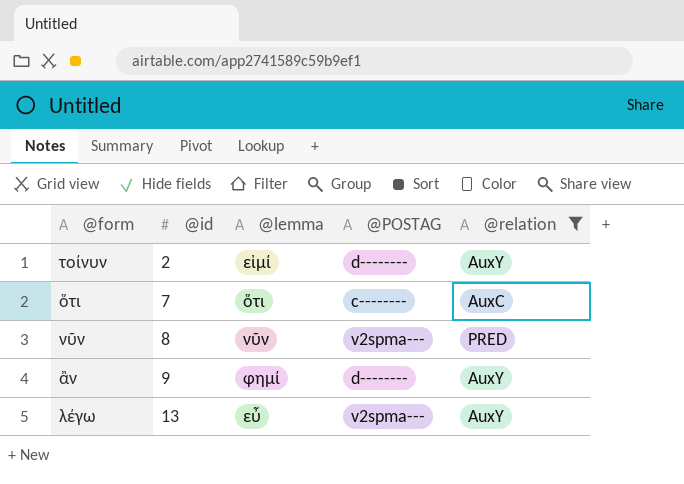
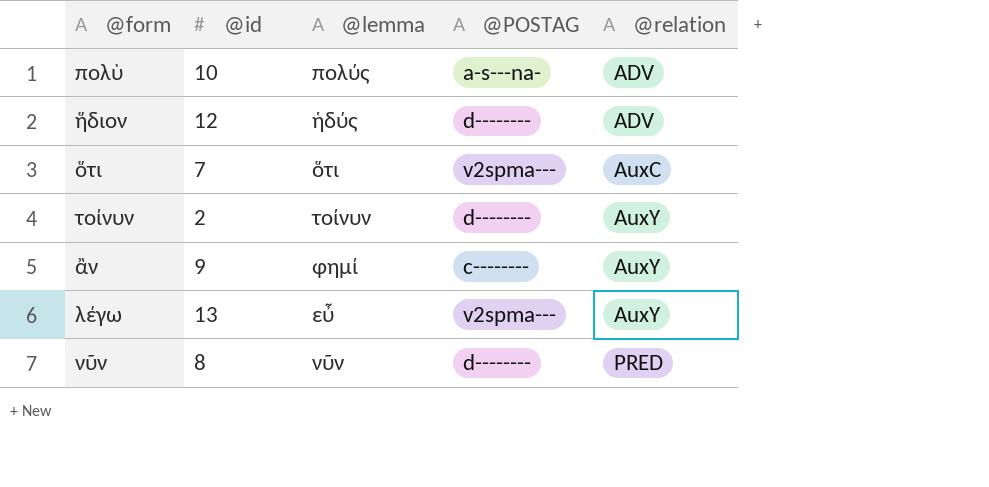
filter: @relation != ADV -> none
row order: @id ascending -> @relation ascending
ὅτι | @POSTAG: c-------- -> v2spma---
τοίνυν | @lemma: εἰμί -> τοίνυν
ἂν | @POSTAG: d-------- -> c--------
νῦν | @POSTAG: v2spma--- -> d--------

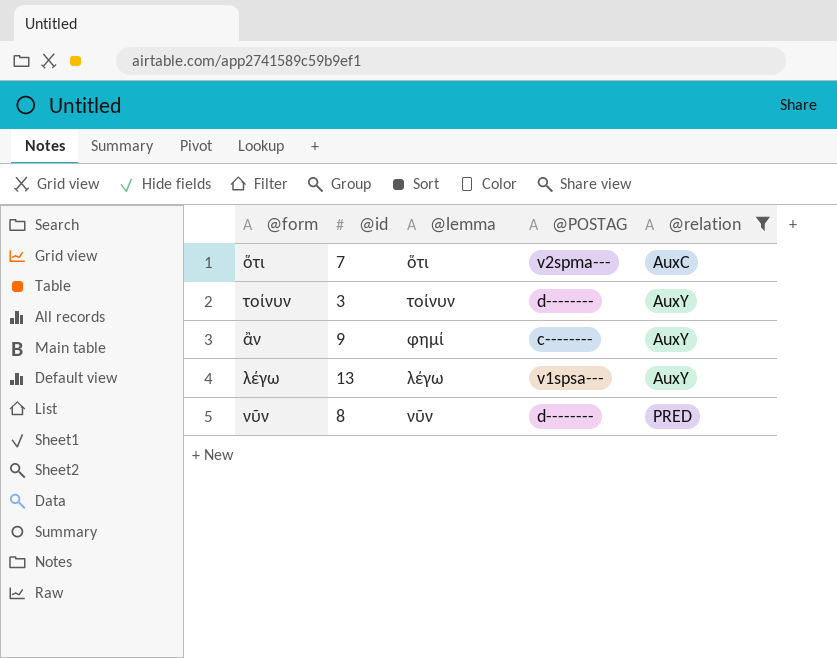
filter: none -> @relation != ADV
τοίνυν | @id: 2 -> 3
λέγω | @lemma: εὖ -> λέγω
λέγω | @POSTAG: v2spma--- -> v1spsa---

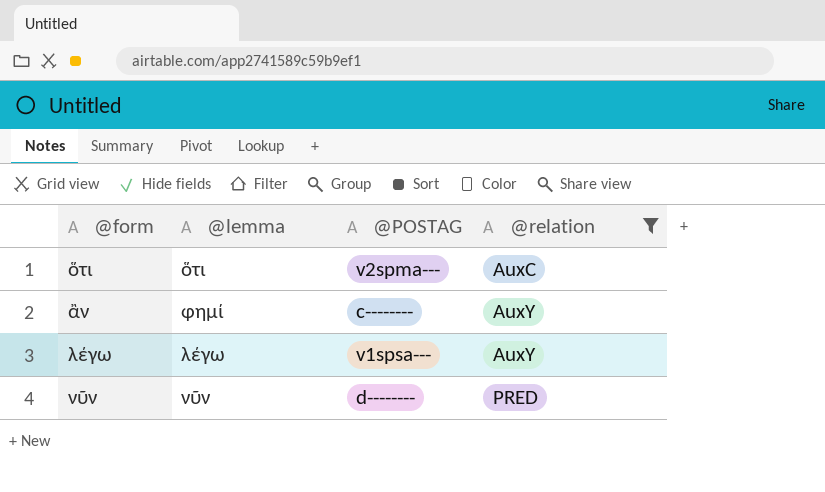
column @id | position: 2 -> none
row τοίνυν: 3 | τοίνυν | d-------- | AuxY -> none

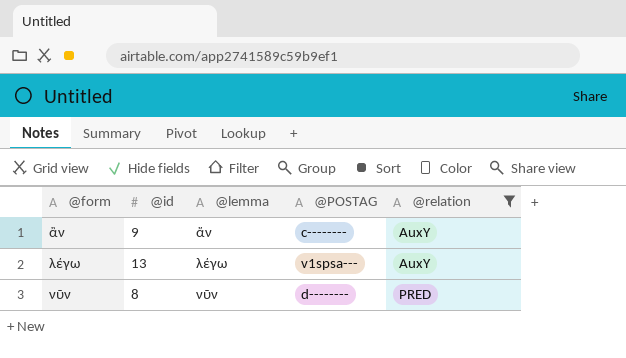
column @id | position: none -> 2
row ὅτι: ὅτι | v2spma--- | AuxC -> none
ἂν | @lemma: φημί -> ἄν

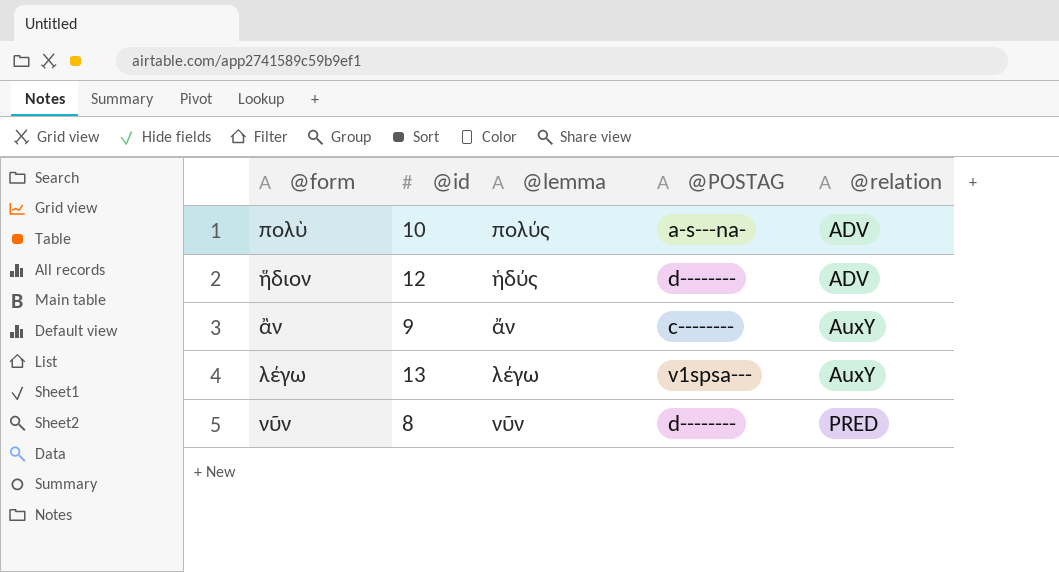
filter: @relation != ADV -> none

